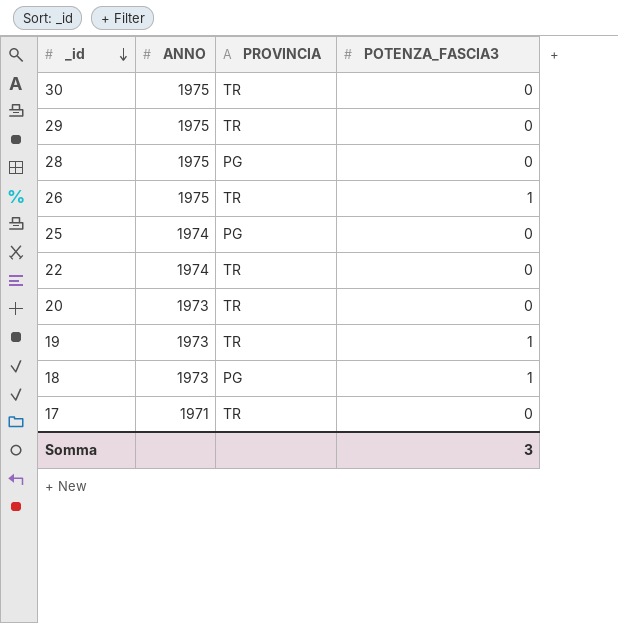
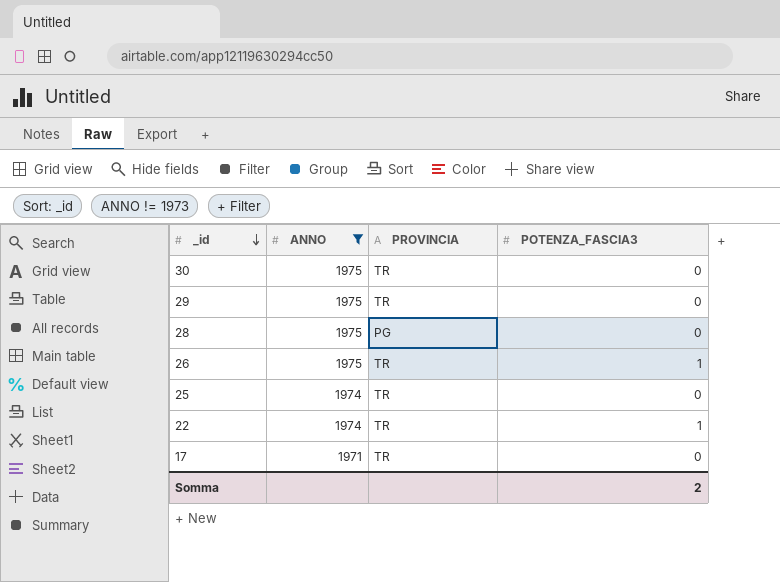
filter: none -> ANNO != 1973
25 | PROVINCIA: PG -> TR
22 | POTENZA_FASCIA3: 0 -> 1
Somma | POTENZA_FASCIA3: 3 -> 2

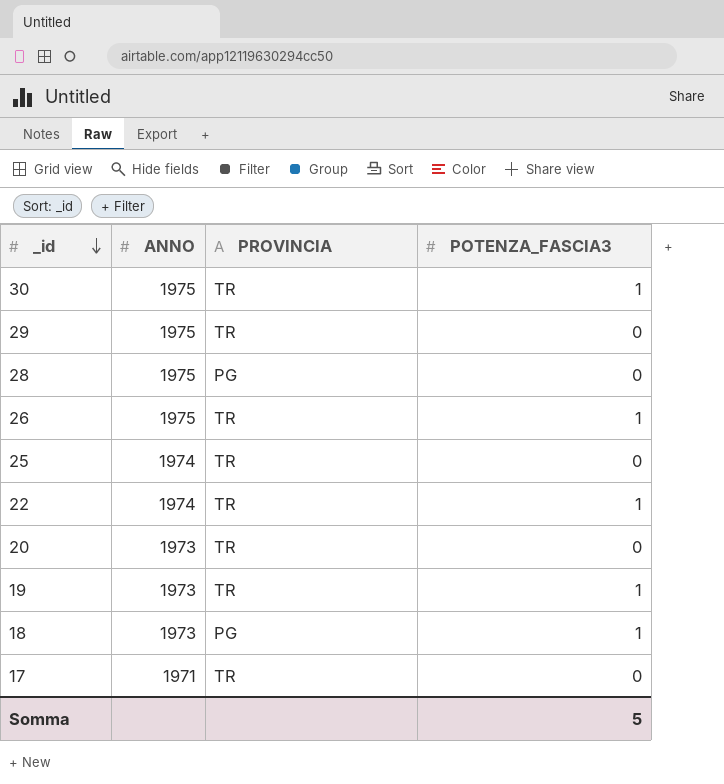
filter: ANNO != 1973 -> none
30 | POTENZA_FASCIA3: 0 -> 1
Somma | POTENZA_FASCIA3: 2 -> 5

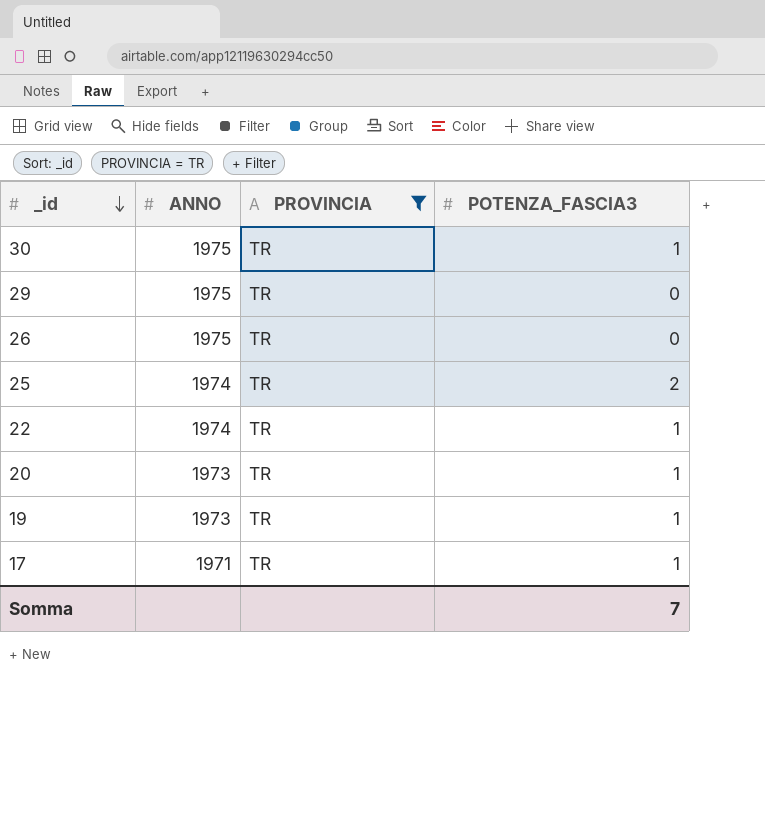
filter: none -> PROVINCIA = TR
26 | POTENZA_FASCIA3: 1 -> 0
25 | POTENZA_FASCIA3: 0 -> 2
20 | POTENZA_FASCIA3: 0 -> 1
17 | POTENZA_FASCIA3: 0 -> 1
Somma | POTENZA_FASCIA3: 5 -> 7

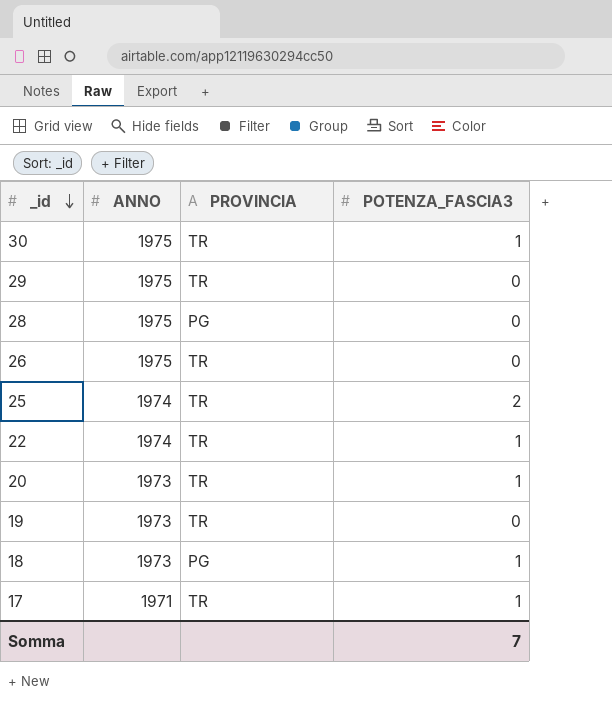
filter: PROVINCIA = TR -> none
19 | POTENZA_FASCIA3: 1 -> 0

